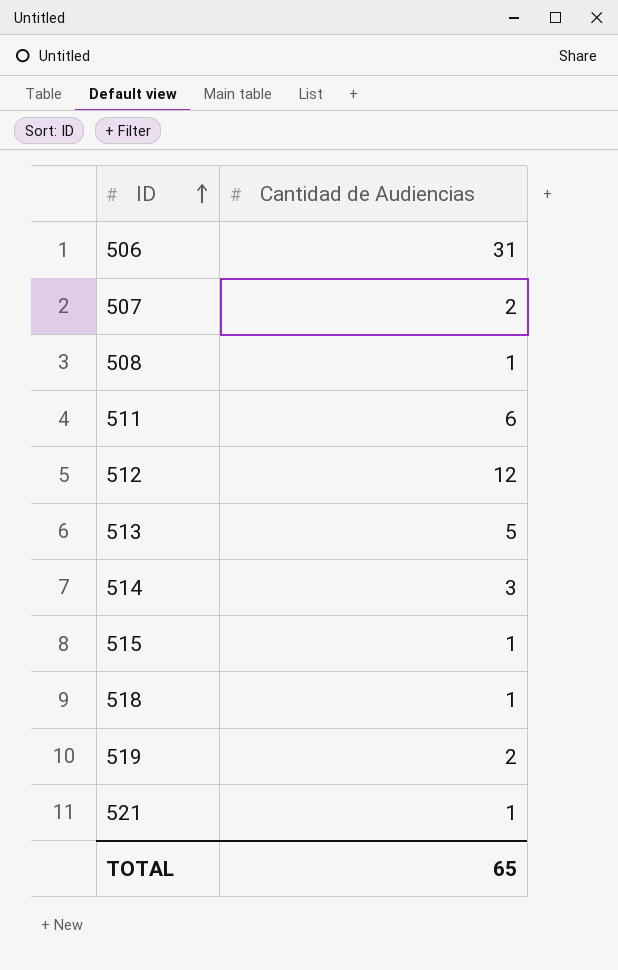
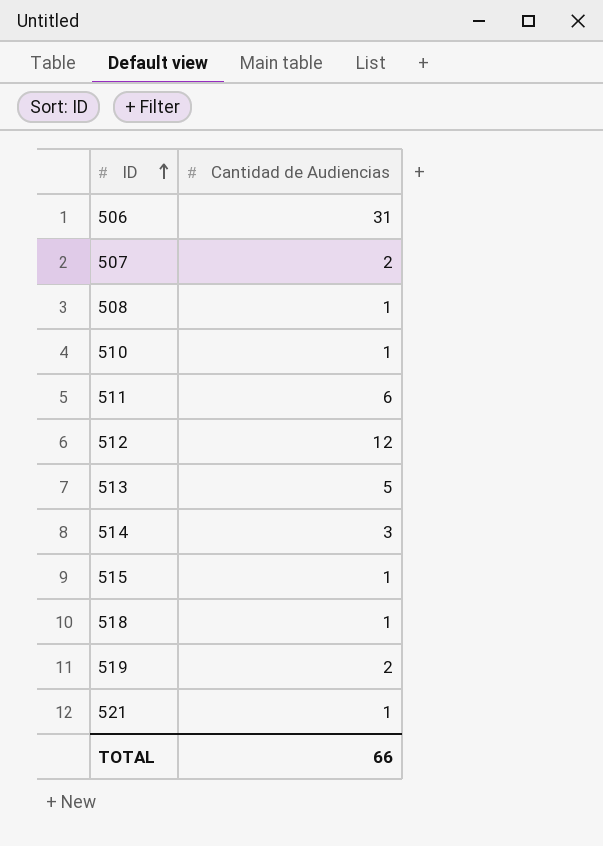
row 510: none -> 1
TOTAL | Cantidad de Audiencias: 65 -> 66

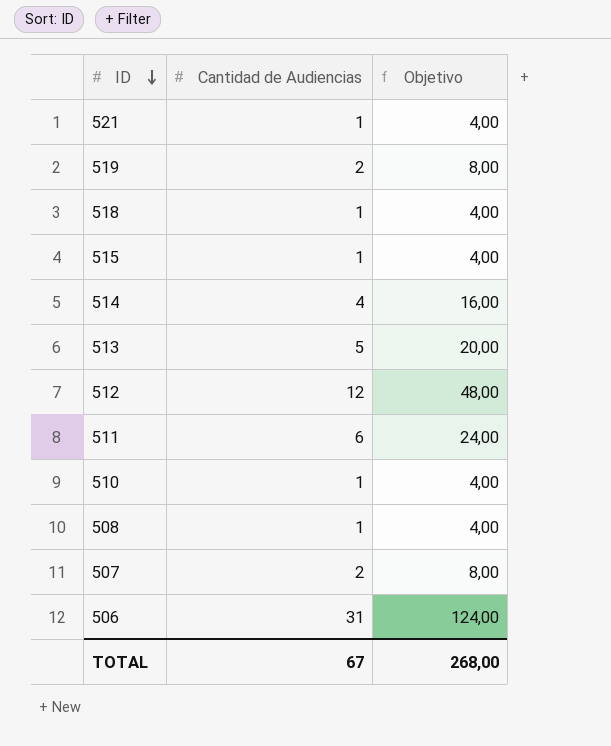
row order: ID ascending -> ID descending
column Objetivo | formula: none -> [Cantidad de Audiencias] * 4
514 | Cantidad de Audiencias: 3 -> 4
TOTAL | Cantidad de Audiencias: 66 -> 67

